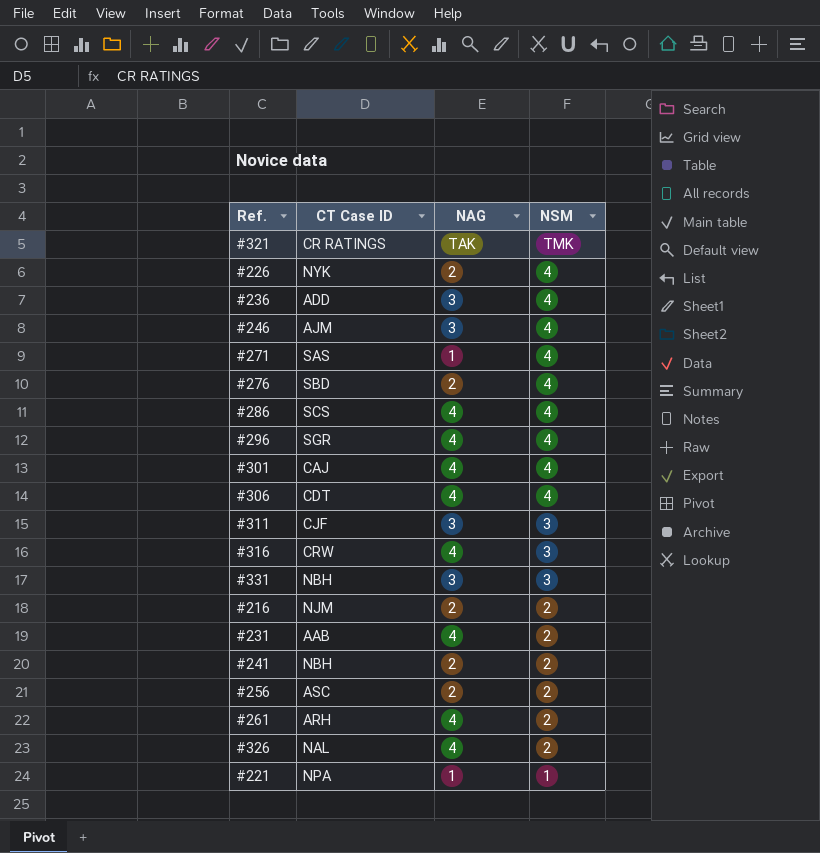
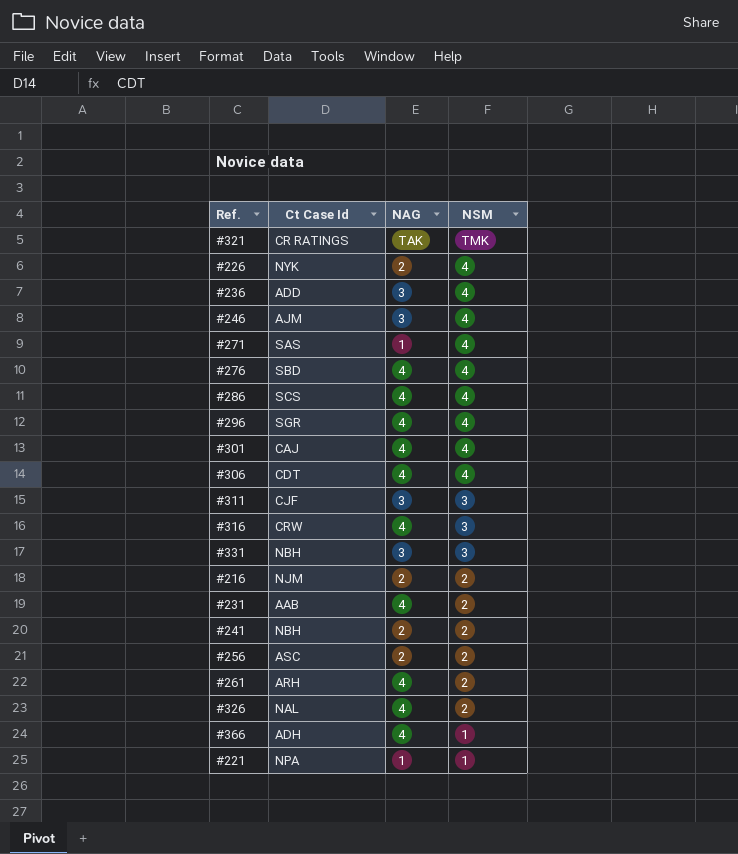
column name: CT Case ID -> Ct Case Id
#276 | NAG: 2 -> 4
row #366: none -> ADH | 4 | 1

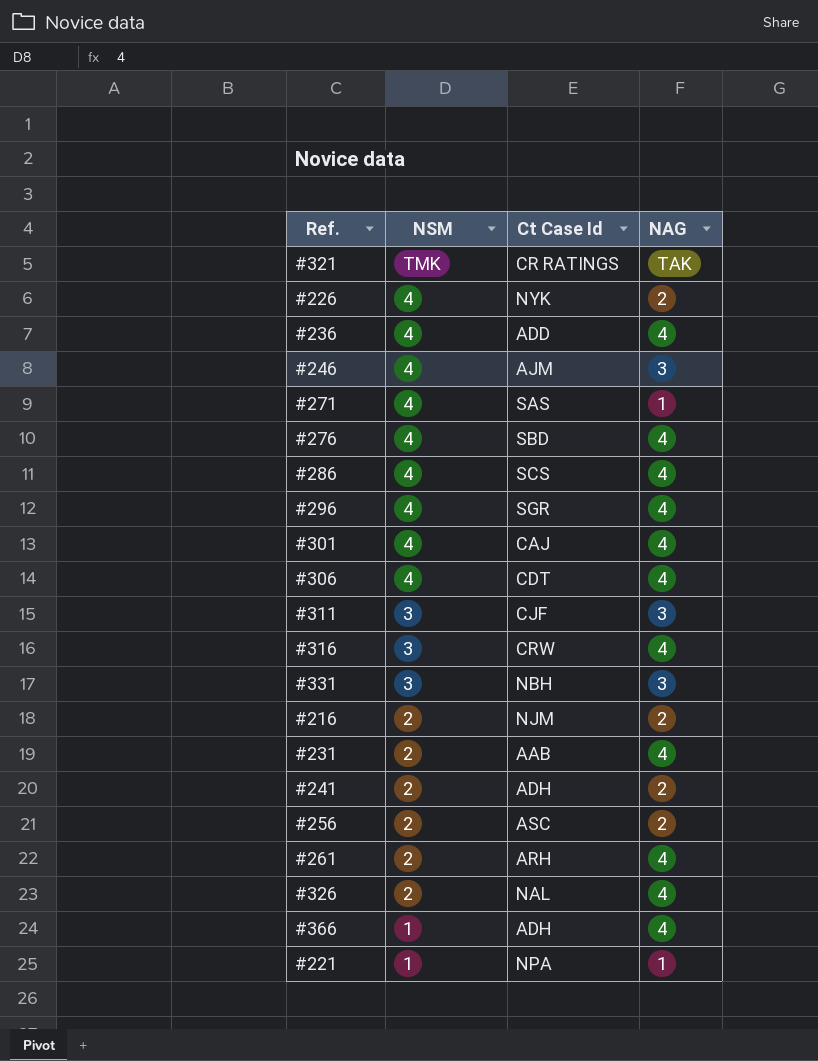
column NSM | position: 4 -> 2
#236 | NAG: 3 -> 4
#241 | Ct Case Id: NBH -> ADH

